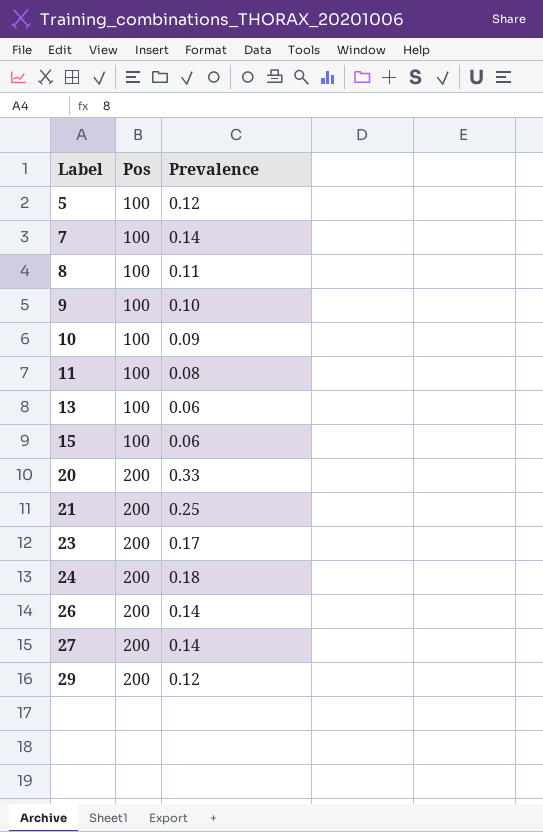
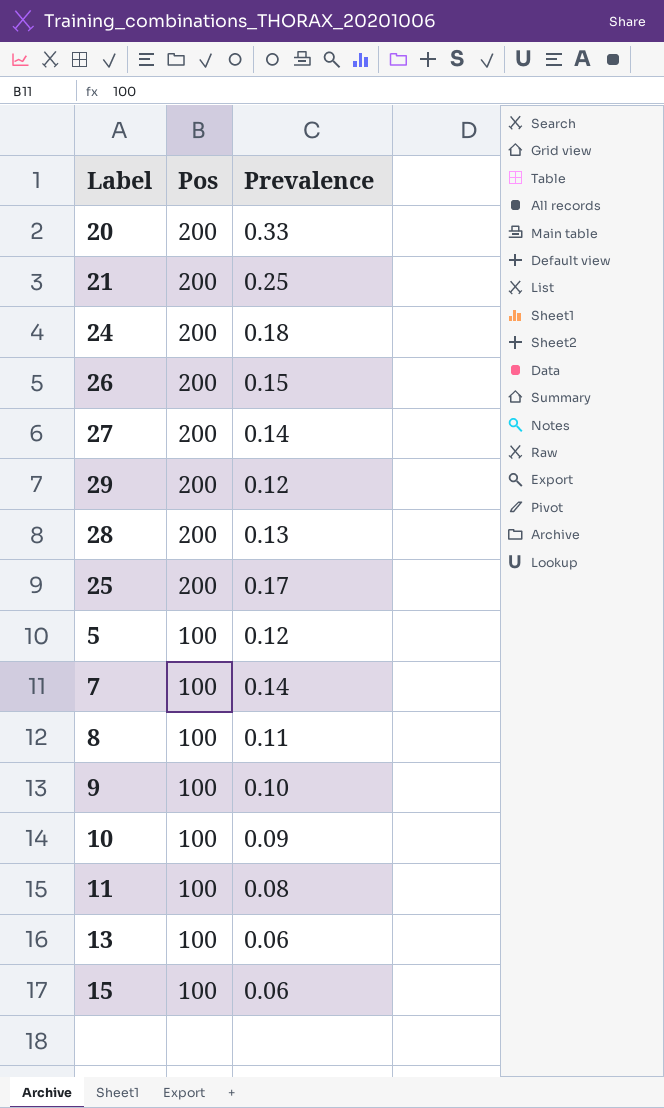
row order: Label ascending -> Pos descending
row 23: 200 | 0.17 -> none
26 | Prevalence: 0.14 -> 0.15
row 28: none -> 200 | 0.13
row 25: none -> 200 | 0.17

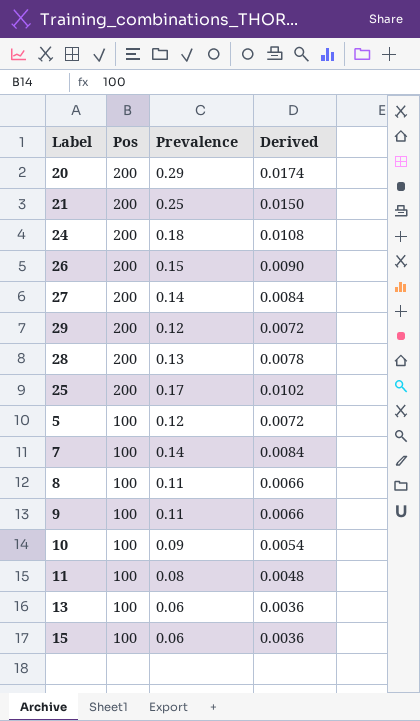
column Derived | formula: none -> [Prevalence] * 0.06
20 | Prevalence: 0.33 -> 0.29
9 | Prevalence: 0.10 -> 0.11

